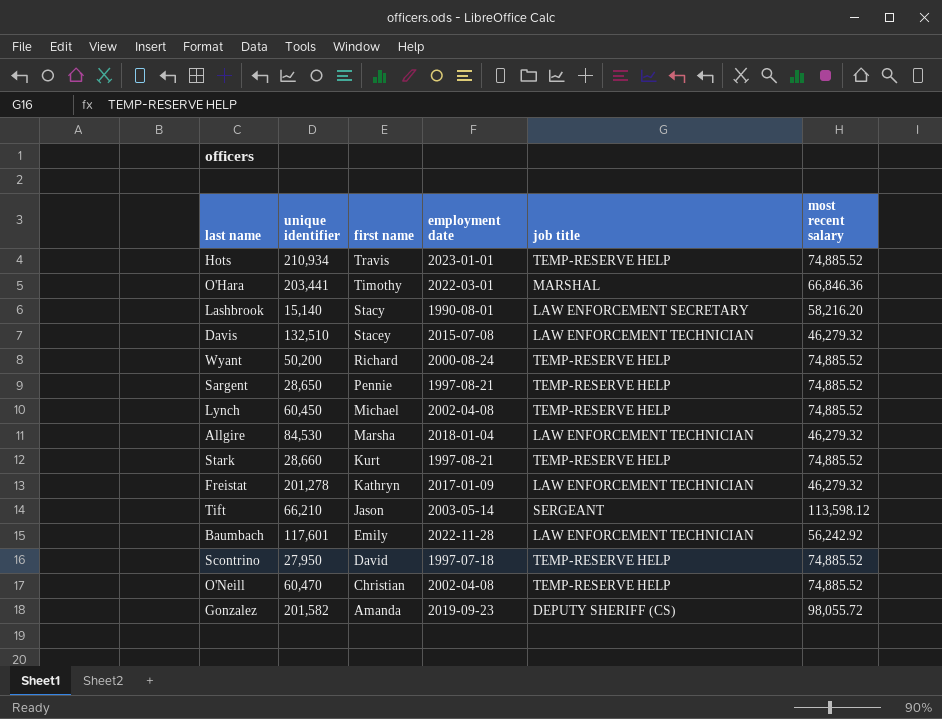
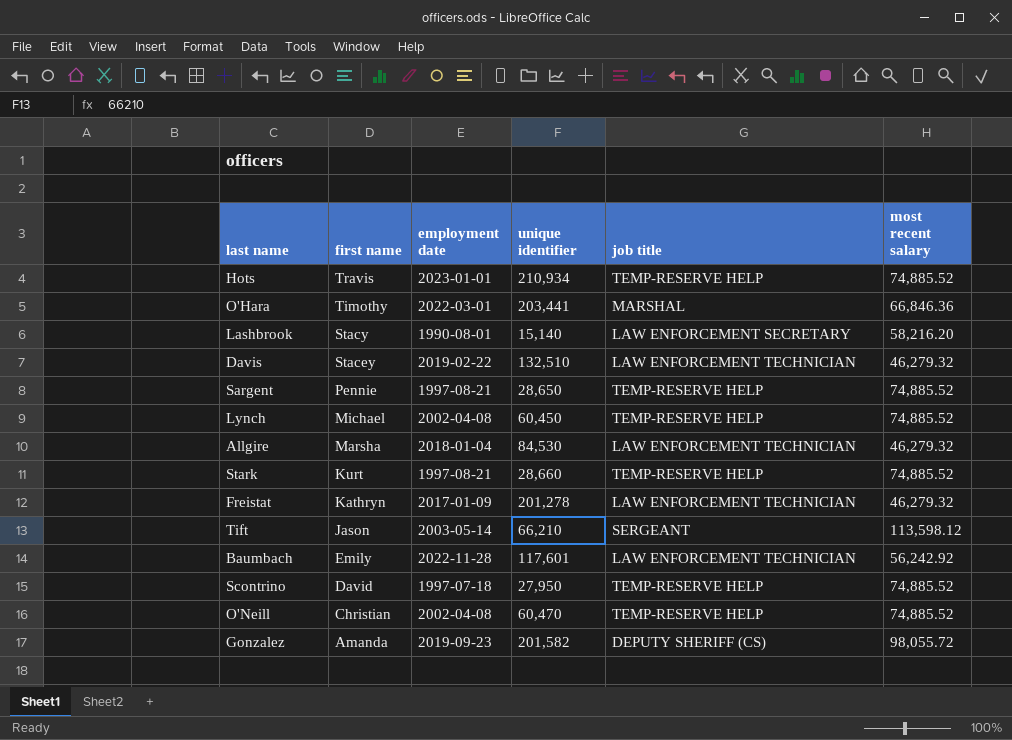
column unique identifier | position: 2 -> 4
row Wyant: 50,200 | Richard | 2000-08-24 | TEMP-RESERVE HELP | 74,885.52 -> none
Davis | employment date: 2015-07-08 -> 2019-02-22

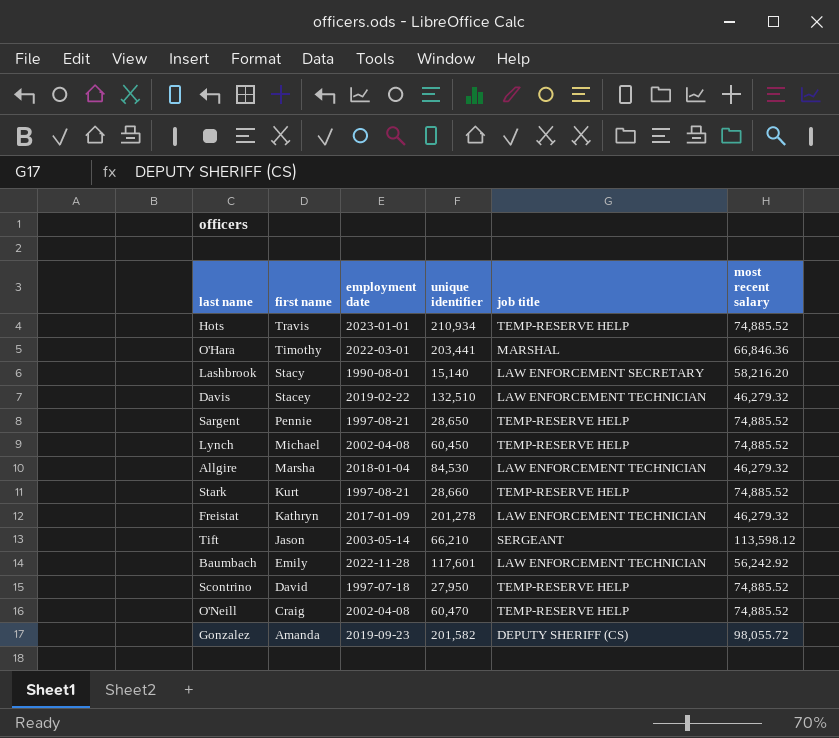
O'Neill | first name: Christian -> Craig

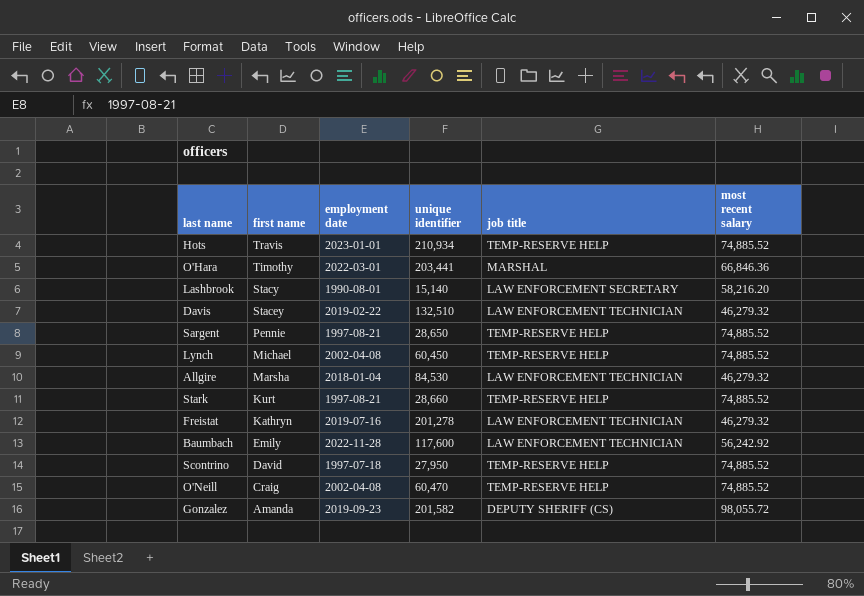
row Tift: Jason | 2003-05-14 | 66,210 | SERGEANT | 113,598.12 -> none
Freistat | employment date: 2017-01-09 -> 2019-07-16
Baumbach | unique identifier: 117,601 -> 117,600

